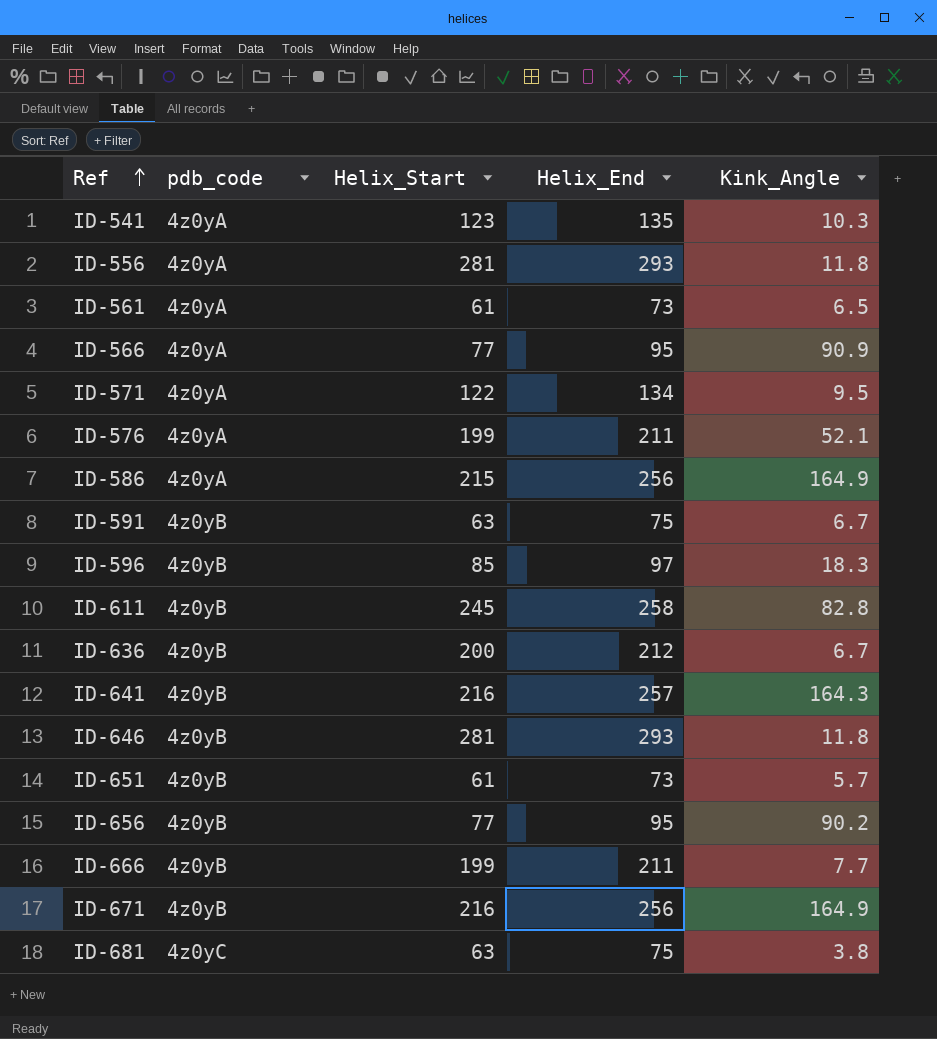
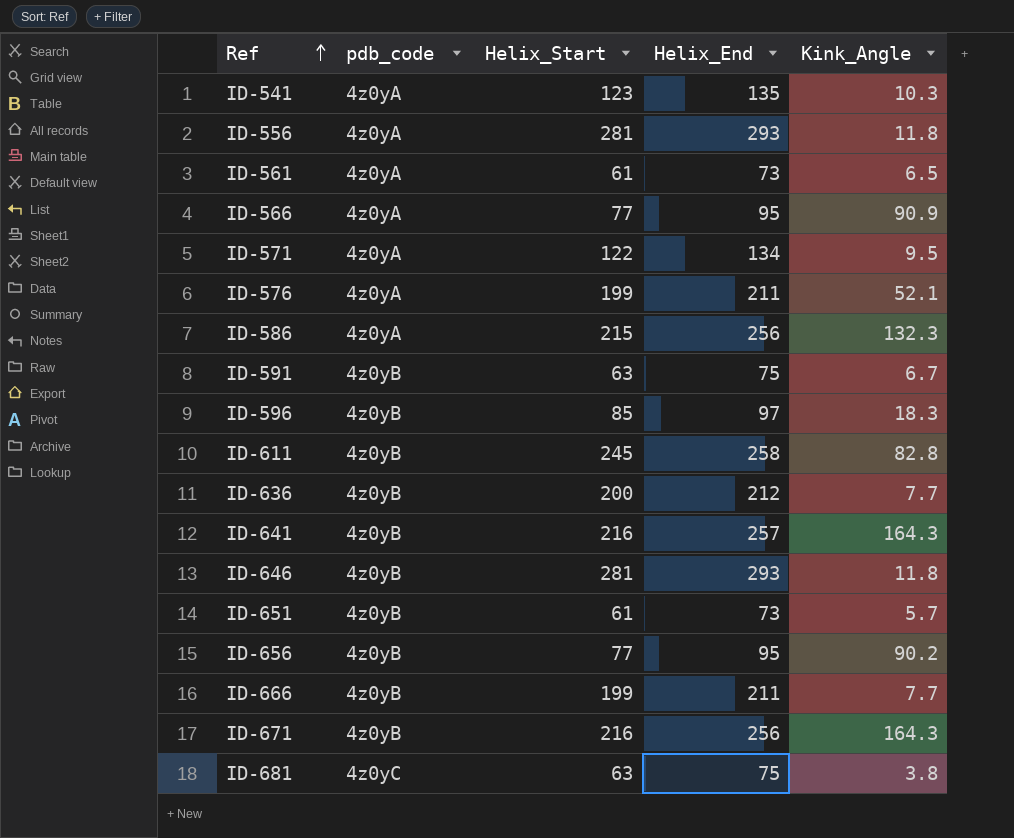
ID-586 | Kink_Angle: 164.9 -> 132.3
ID-636 | Kink_Angle: 6.7 -> 7.7
ID-671 | Kink_Angle: 164.9 -> 164.3

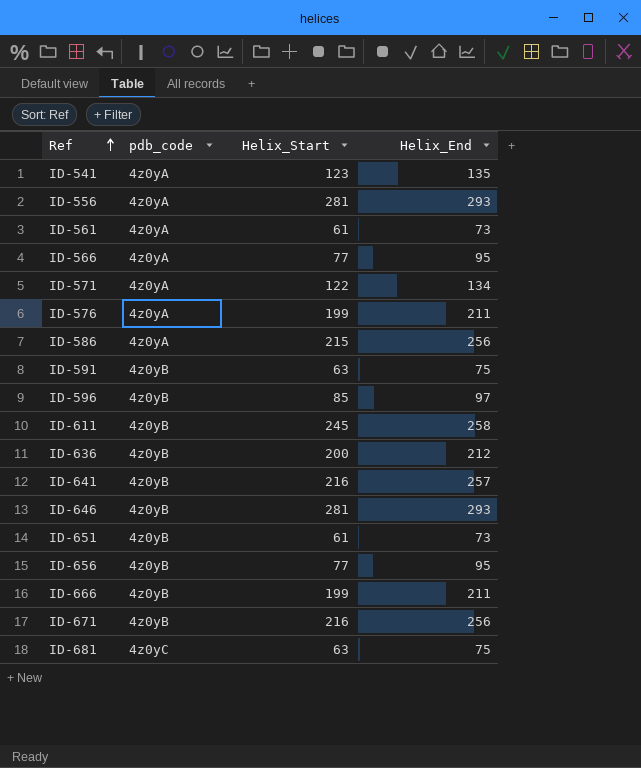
column Kink_Angle | position: 5 -> none

